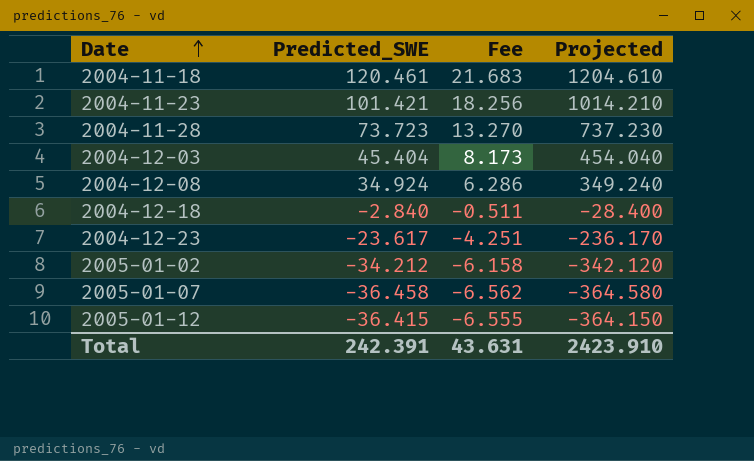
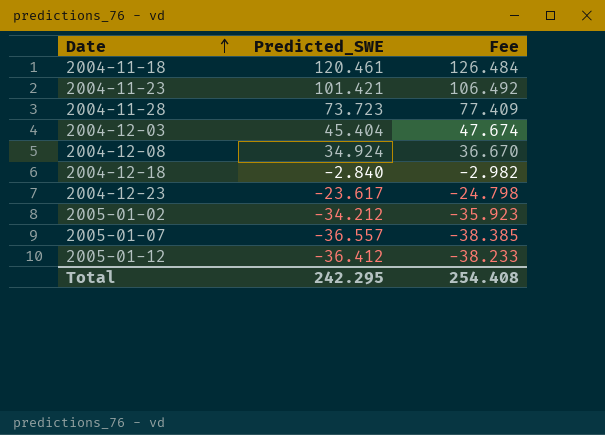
column Projected | formula: [Predicted_SWE] * 10 -> none
column Fee | formula: [Predicted_SWE] * 0.18 -> [Predicted_SWE] * 1.05
2005-01-07 | Predicted_SWE: -36.458 -> -36.557
2005-01-12 | Predicted_SWE: -36.415 -> -36.412
Total | Predicted_SWE: 242.391 -> 242.295
Total | Fee: 43.631 -> 254.408

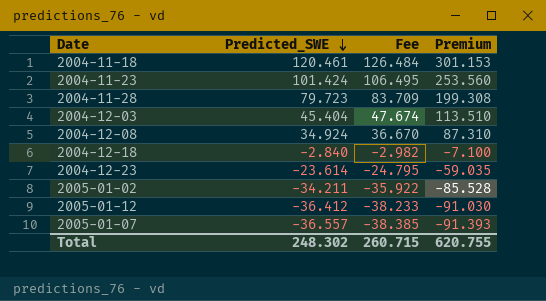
row order: Date ascending -> Predicted_SWE descending
column Premium | formula: none -> [Predicted_SWE] * 2.5
2004-11-23 | Predicted_SWE: 101.421 -> 101.424
2004-11-23 | Fee: 106.492 -> 106.495
2004-11-28 | Predicted_SWE: 73.723 -> 79.723
2004-11-28 | Fee: 77.409 -> 83.709
2004-12-23 | Predicted_SWE: -23.617 -> -23.614
2004-12-23 | Fee: -24.798 -> -24.795
2005-01-02 | Predicted_SWE: -34.212 -> -34.211
2005-01-02 | Fee: -35.923 -> -35.922
Total | Predicted_SWE: 242.295 -> 248.302
Total | Fee: 254.408 -> 260.715

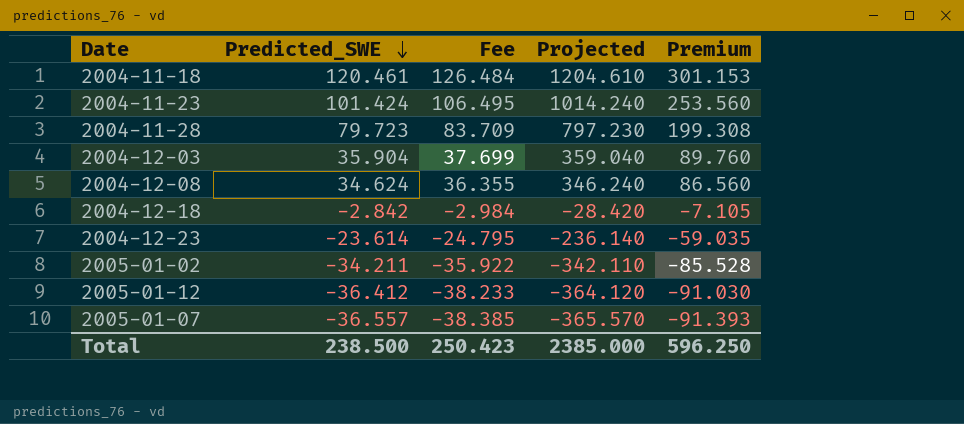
column Projected | formula: none -> [Predicted_SWE] * 10
2004-12-03 | Predicted_SWE: 45.404 -> 35.904
2004-12-03 | Fee: 47.674 -> 37.699
2004-12-03 | Premium: 113.510 -> 89.760
2004-12-08 | Predicted_SWE: 34.924 -> 34.624
2004-12-08 | Fee: 36.670 -> 36.355
2004-12-08 | Premium: 87.310 -> 86.560
2004-12-18 | Predicted_SWE: -2.840 -> -2.842
2004-12-18 | Fee: -2.982 -> -2.984
2004-12-18 | Premium: -7.100 -> -7.105
Total | Predicted_SWE: 248.302 -> 238.500
Total | Fee: 260.715 -> 250.423
Total | Premium: 620.755 -> 596.250

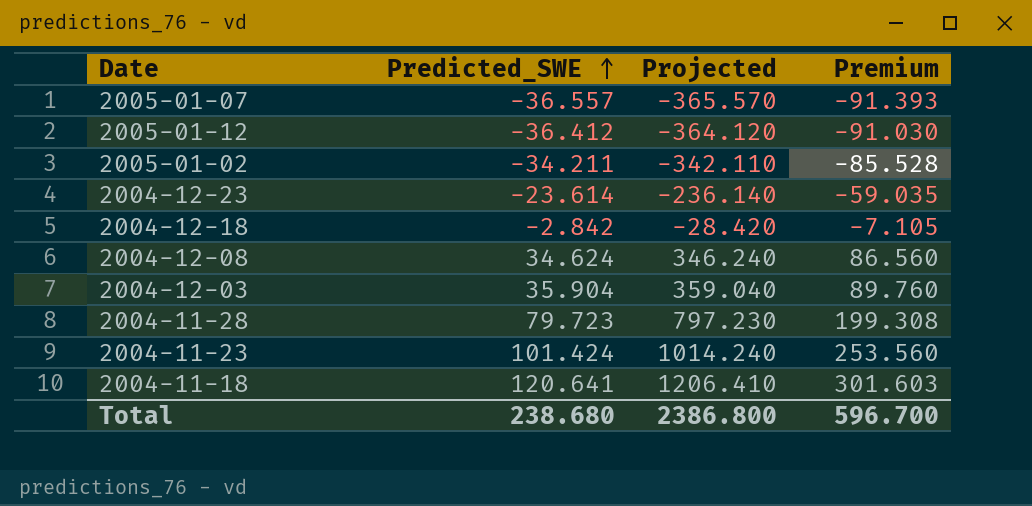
row order: Predicted_SWE descending -> Predicted_SWE ascending
column Fee | formula: [Predicted_SWE] * 1.05 -> none
2004-11-18 | Predicted_SWE: 120.461 -> 120.641
2004-11-18 | Projected: 1204.610 -> 1206.410
2004-11-18 | Premium: 301.153 -> 301.603
Total | Predicted_SWE: 238.500 -> 238.680
Total | Projected: 2385.000 -> 2386.800
Total | Premium: 596.250 -> 596.700

